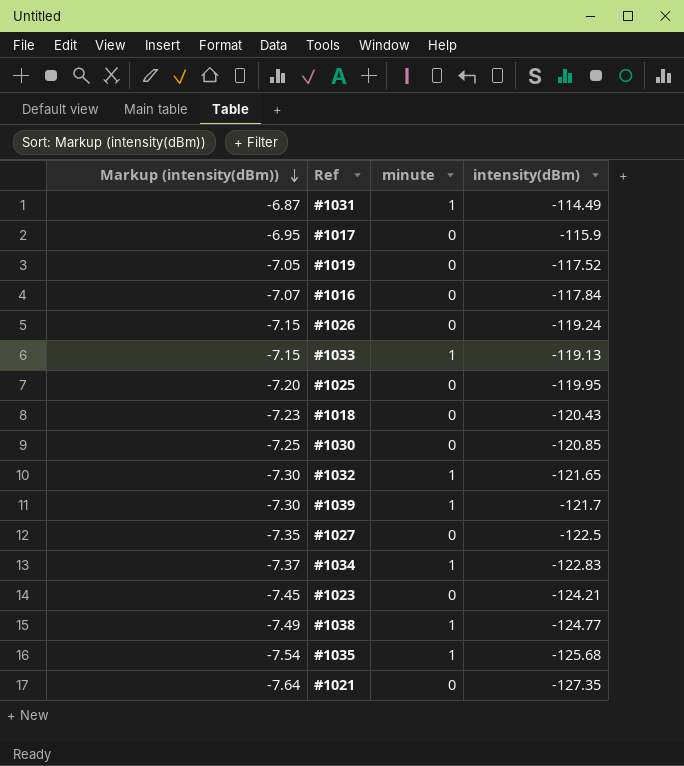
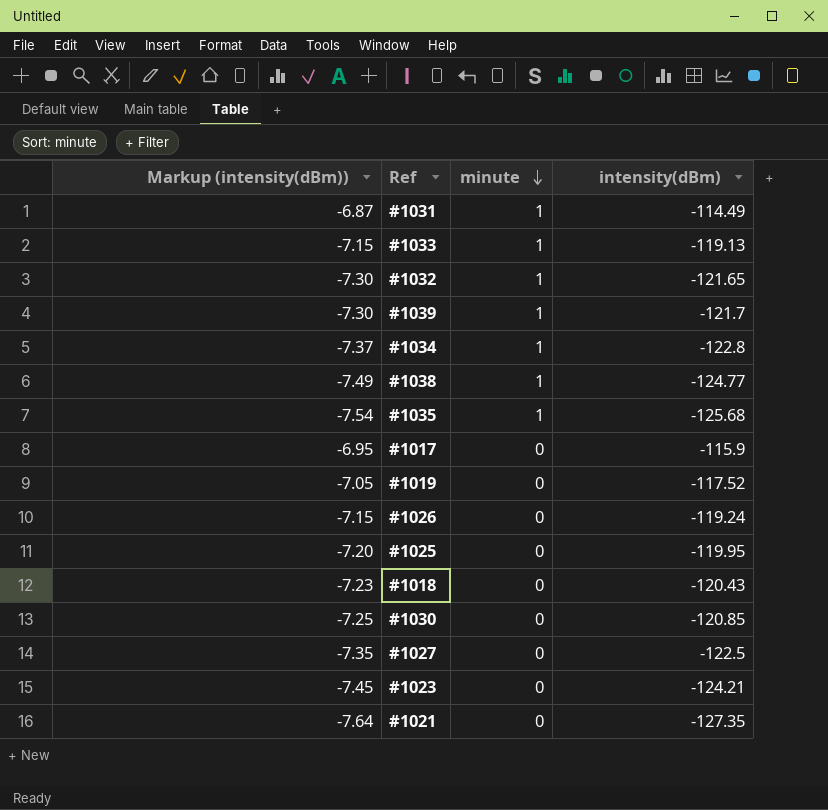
row order: Markup (intensity(dBm)) descending -> minute descending
row #1016: -7.07 | 0 | -117.84 -> none
#1034 | intensity(dBm): -122.83 -> -122.8

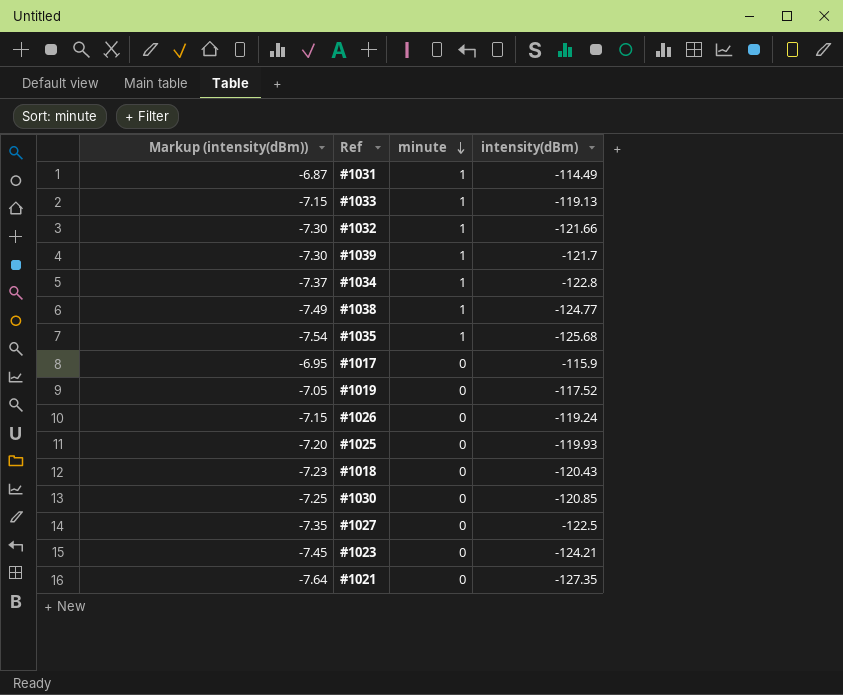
#1032 | intensity(dBm): -121.65 -> -121.66
#1025 | intensity(dBm): -119.95 -> -119.93

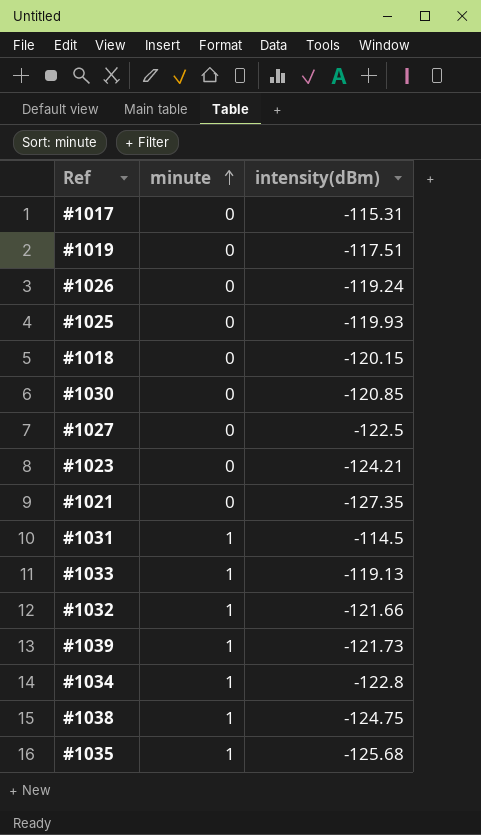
row order: minute descending -> minute ascending
column Markup (intensity(dBm)) | formula: [intensity(dBm)] * 0.06 -> none
#1017 | intensity(dBm): -115.9 -> -115.31
#1019 | intensity(dBm): -117.52 -> -117.51
#1018 | intensity(dBm): -120.43 -> -120.15
#1031 | intensity(dBm): -114.49 -> -114.5
#1039 | intensity(dBm): -121.7 -> -121.73
#1038 | intensity(dBm): -124.77 -> -124.75

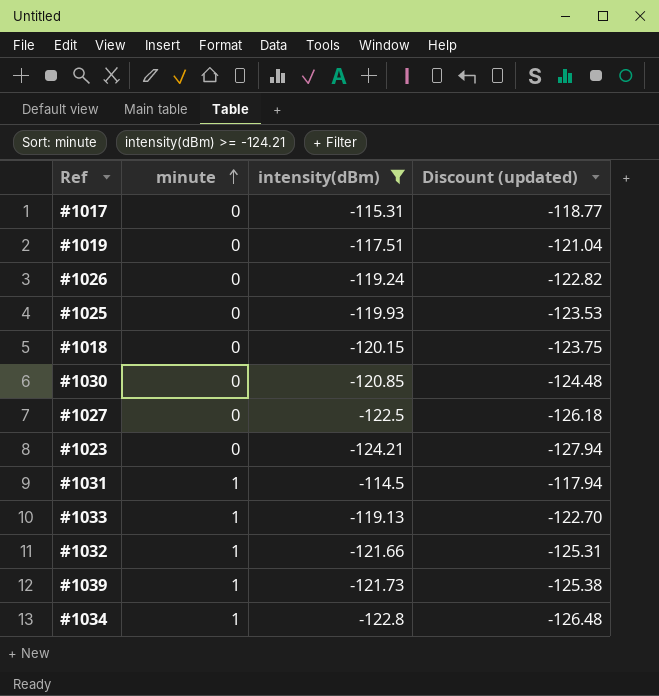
filter: none -> intensity(dBm) >= -124.21
column Discount (updated) | formula: none -> [intensity(dBm)] * 1.03

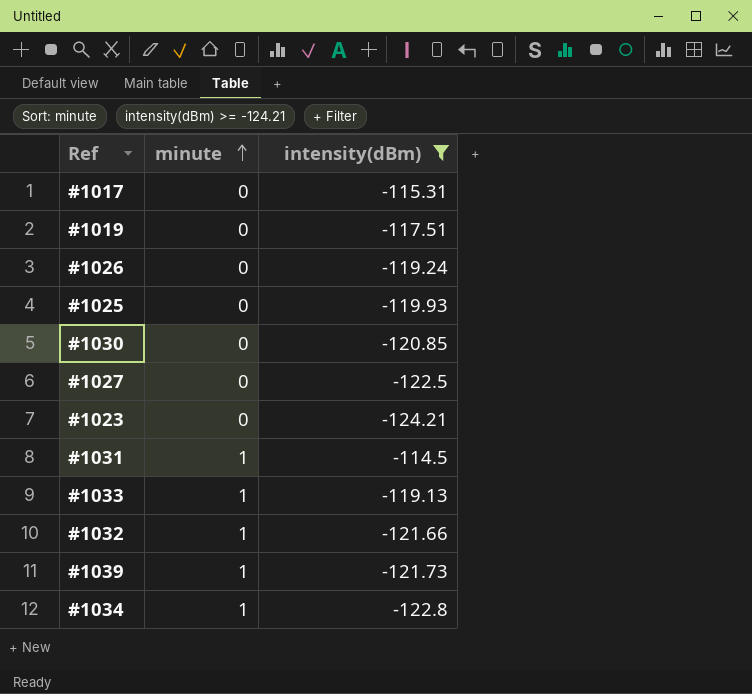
column Discount (updated) | formula: [intensity(dBm)] * 1.03 -> none
row #1018: 0 | -120.15 | -123.75 -> none

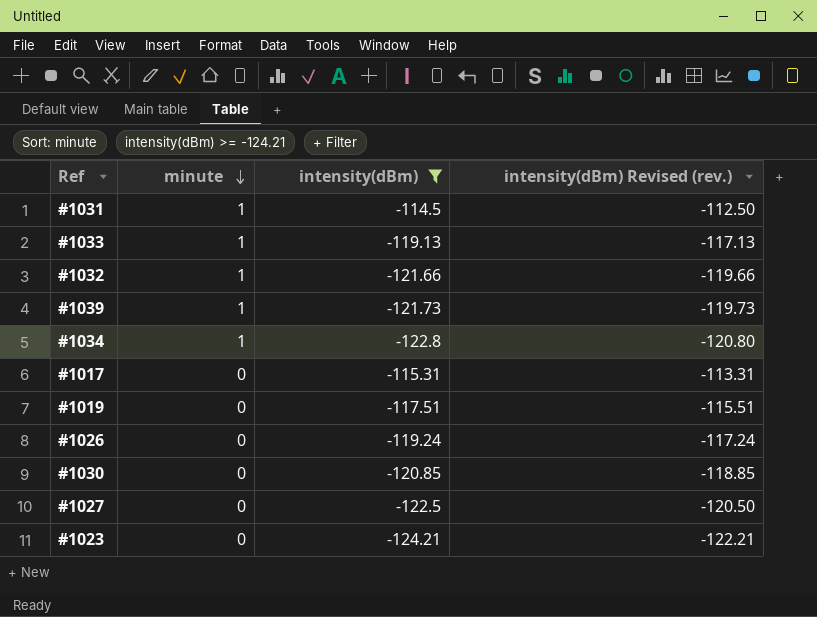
row order: minute ascending -> minute descending
column intensity(dBm) Revised (rev.) | formula: none -> [intensity(dBm)] + 2
row #1025: 0 | -119.93 -> none

